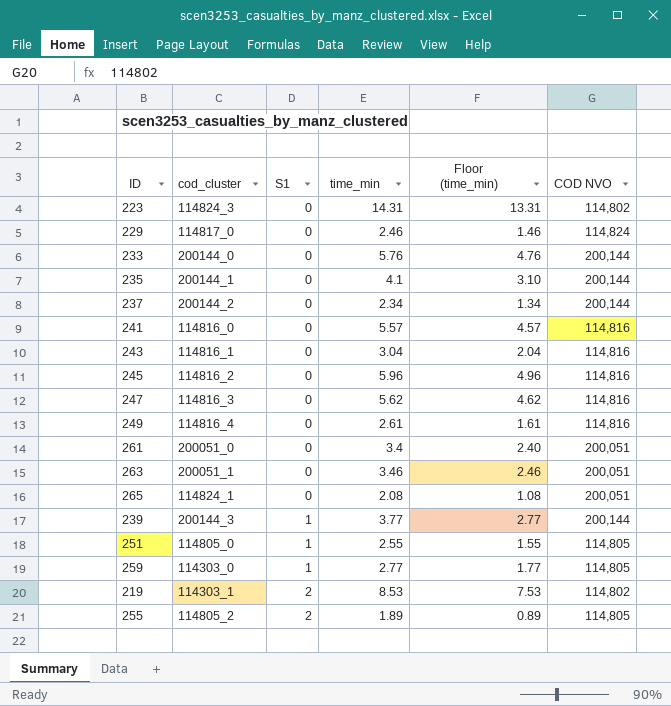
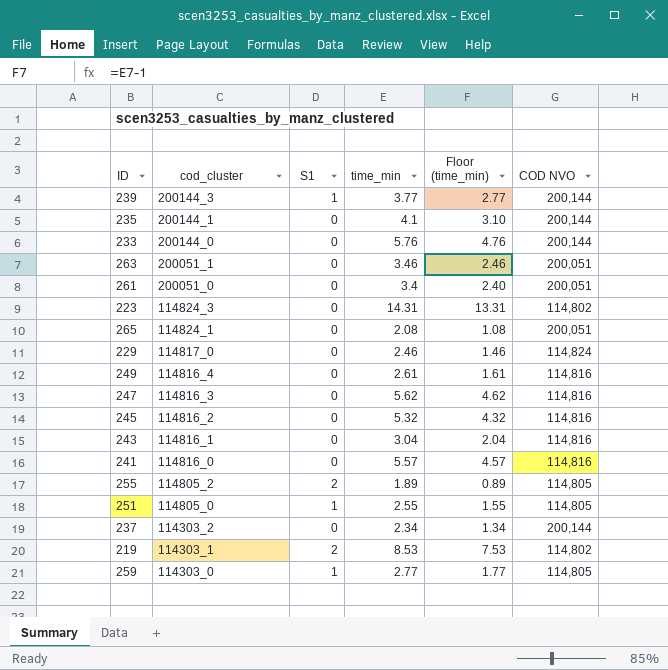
row order: S1 ascending -> cod_cluster descending
245 | time_min: 5.96 -> 5.32
245 | Floor (time_min): 4.96 -> 4.32
237 | cod_cluster: 200144_2 -> 114303_2

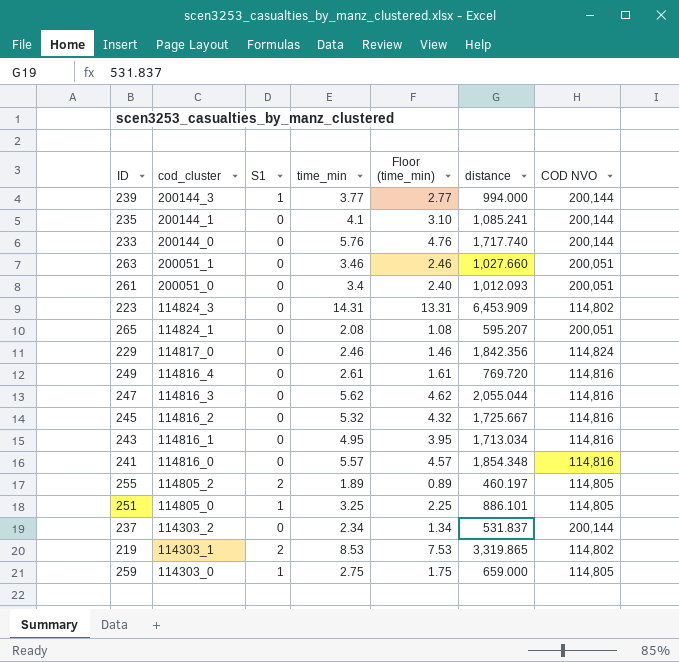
column distance | position: none -> 6
243 | time_min: 3.04 -> 4.95
243 | Floor (time_min): 2.04 -> 3.95
251 | time_min: 2.55 -> 3.25
251 | Floor (time_min): 1.55 -> 2.25
259 | time_min: 2.77 -> 2.75
259 | Floor (time_min): 1.77 -> 1.75

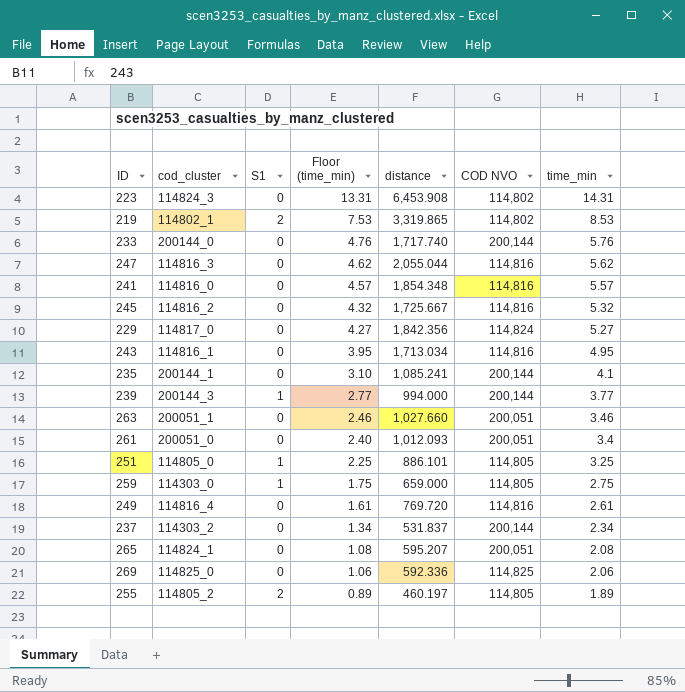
row order: cod_cluster descending -> Floor (time_min) descending
column time_min | position: 4 -> 7
223 | distance: 6,453.909 -> 6,453.908
219 | cod_cluster: 114303_1 -> 114802_1
229 | Floor (time_min): 1.46 -> 4.27
229 | time_min: 2.46 -> 5.27
row 269: none -> 114825_0 | 0 | 1.06 | 592.336 | 114,825 | 2.06

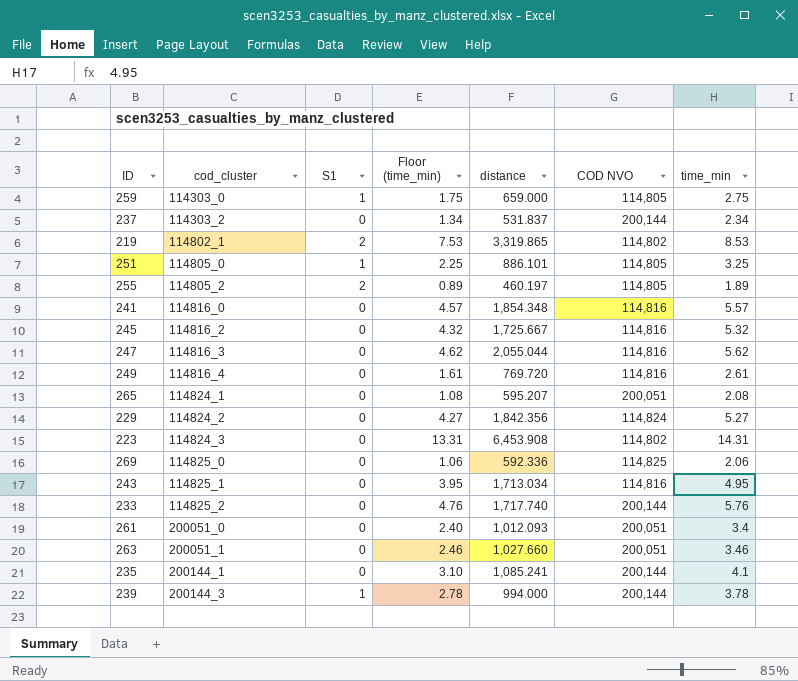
row order: Floor (time_min) descending -> cod_cluster ascending
229 | cod_cluster: 114817_0 -> 114824_2
243 | cod_cluster: 114816_1 -> 114825_1
233 | cod_cluster: 200144_0 -> 114825_2
239 | Floor (time_min): 2.77 -> 2.78
239 | time_min: 3.77 -> 3.78

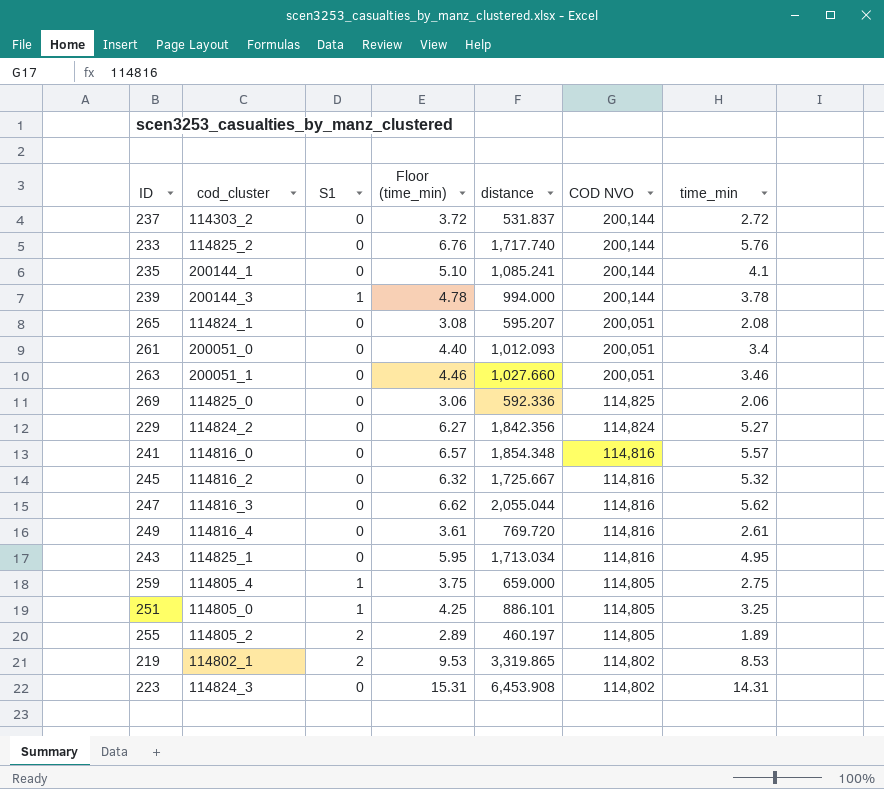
row order: cod_cluster ascending -> COD NVO descending
column Floor (time_min) | formula: [time_min] - 1 -> [time_min] + 1
237 | time_min: 2.34 -> 2.72
259 | cod_cluster: 114303_0 -> 114805_4

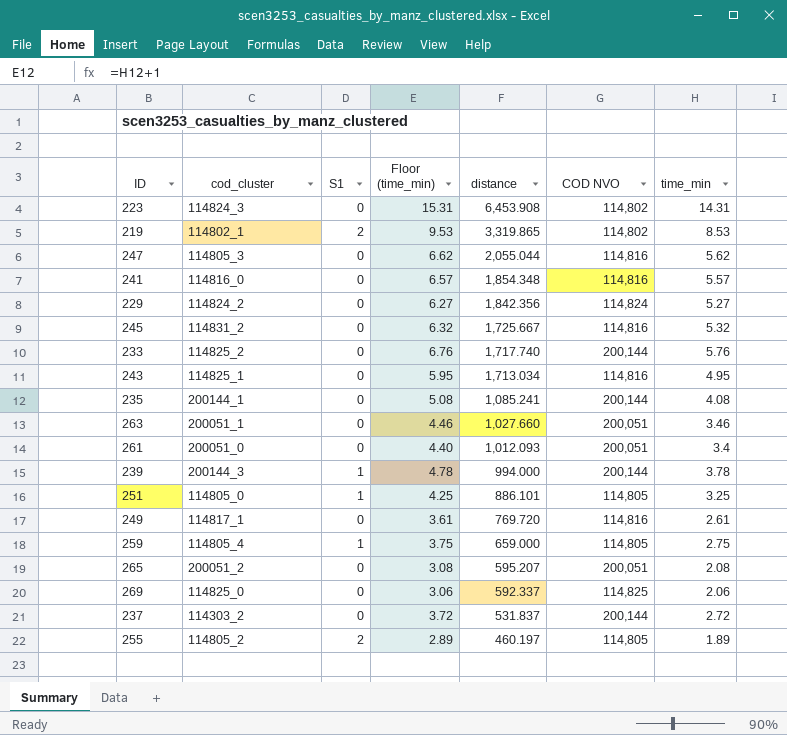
row order: COD NVO descending -> distance descending
247 | cod_cluster: 114816_3 -> 114805_3
245 | cod_cluster: 114816_2 -> 114831_2
235 | Floor (time_min): 5.10 -> 5.08
235 | time_min: 4.1 -> 4.08
249 | cod_cluster: 114816_4 -> 114817_1
265 | cod_cluster: 114824_1 -> 200051_2
269 | distance: 592.336 -> 592.337

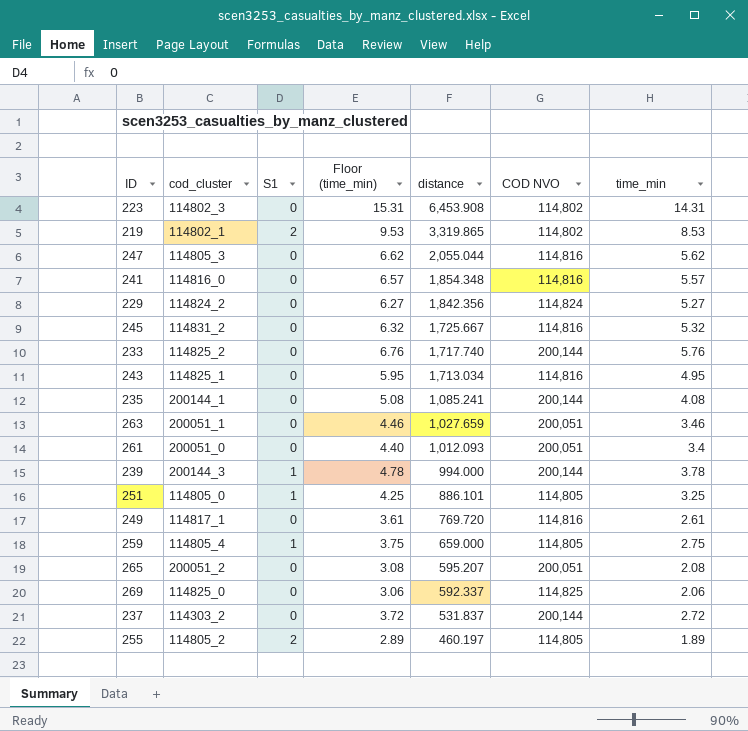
223 | cod_cluster: 114824_3 -> 114802_3
263 | distance: 1,027.660 -> 1,027.659

